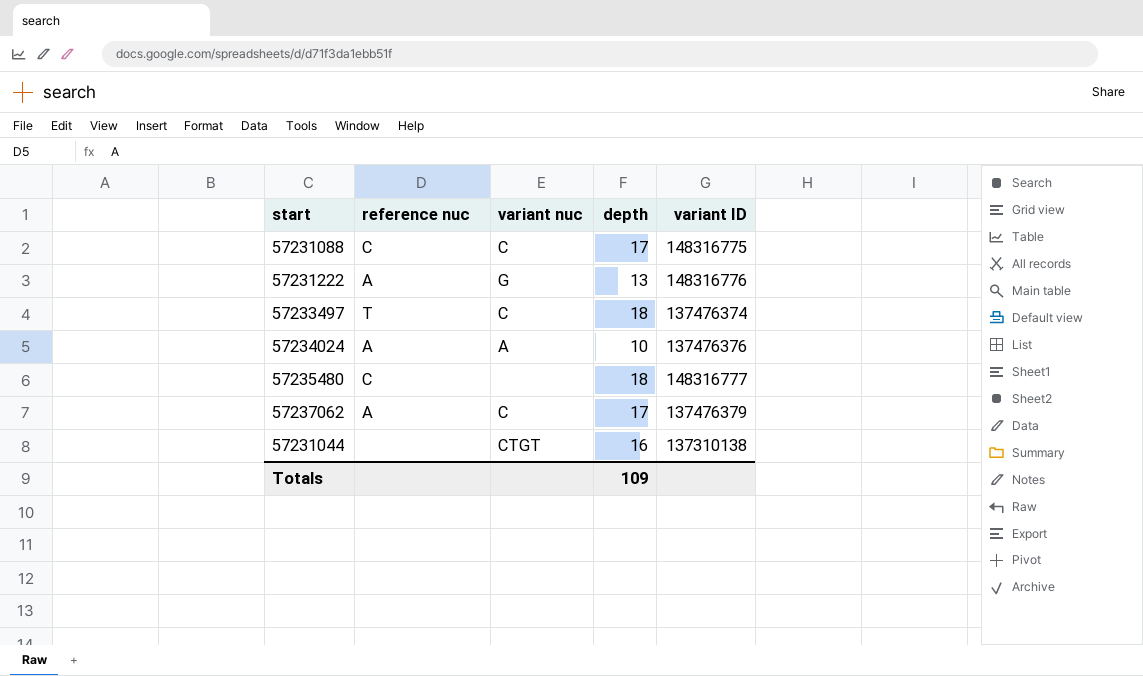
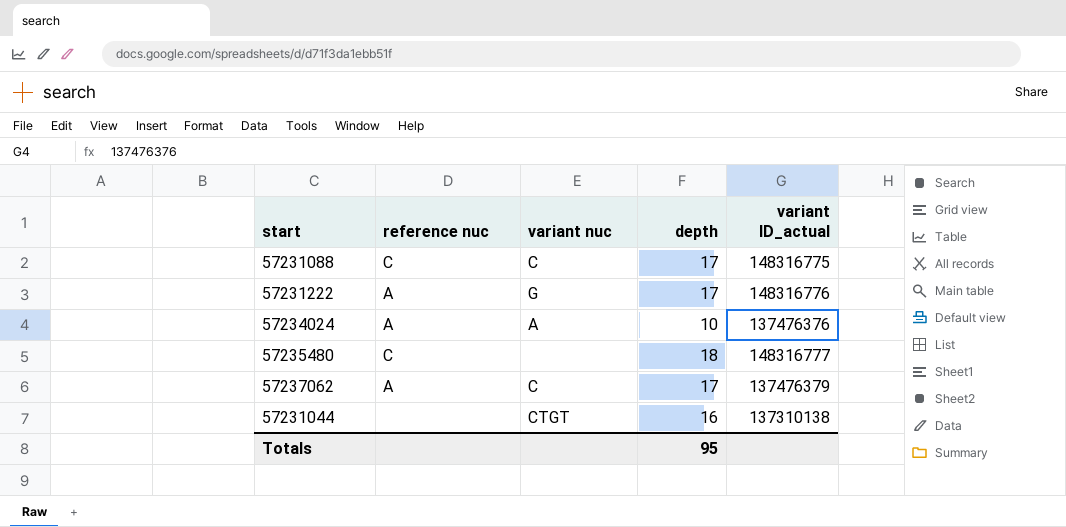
column name: variant ID -> variant ID_actual
row 57233497: T | C | 18 | 137476374 -> none
57231222 | depth: 13 -> 17
Totals | depth: 109 -> 95

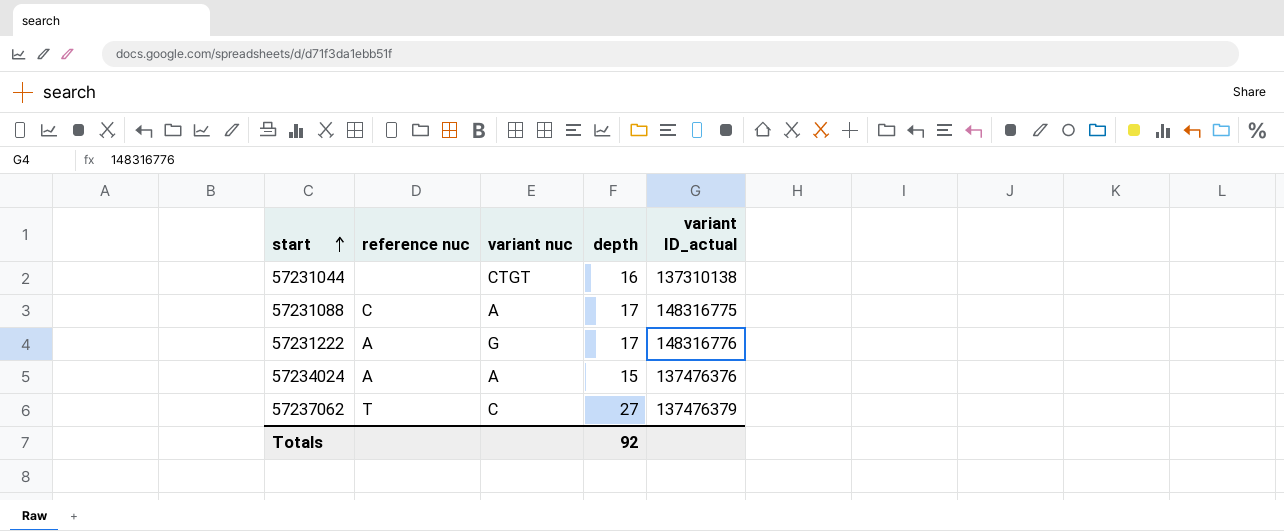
row order: none -> start ascending
row 57235480: C | none | 18 | 148316777 -> none
57231088 | variant nuc: C -> A
57234024 | depth: 10 -> 15
57237062 | reference nuc: A -> T
57237062 | depth: 17 -> 27
Totals | depth: 95 -> 92

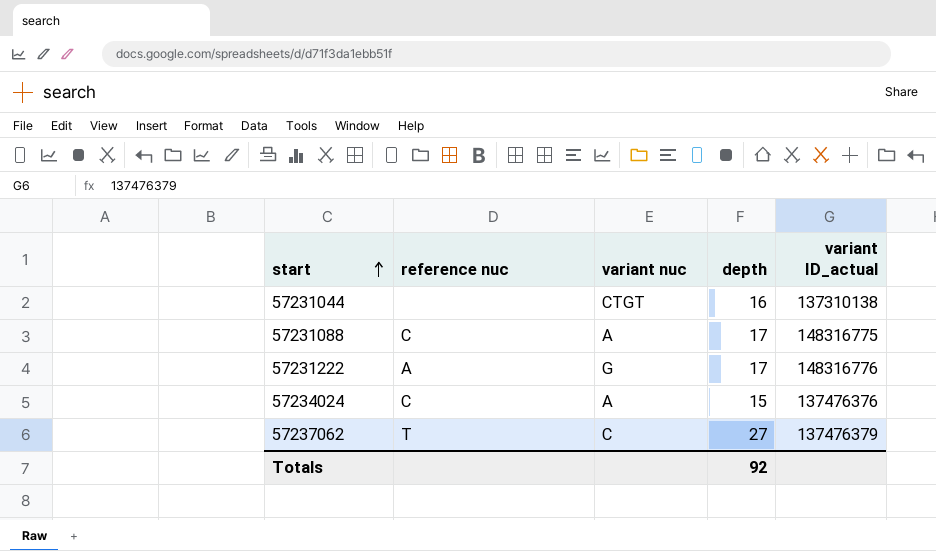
57234024 | reference nuc: A -> C

